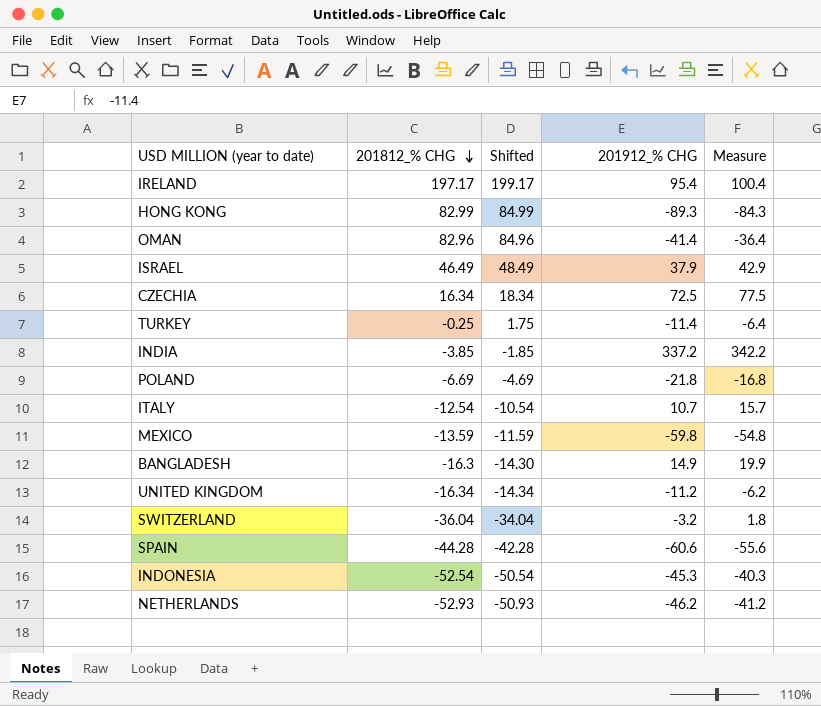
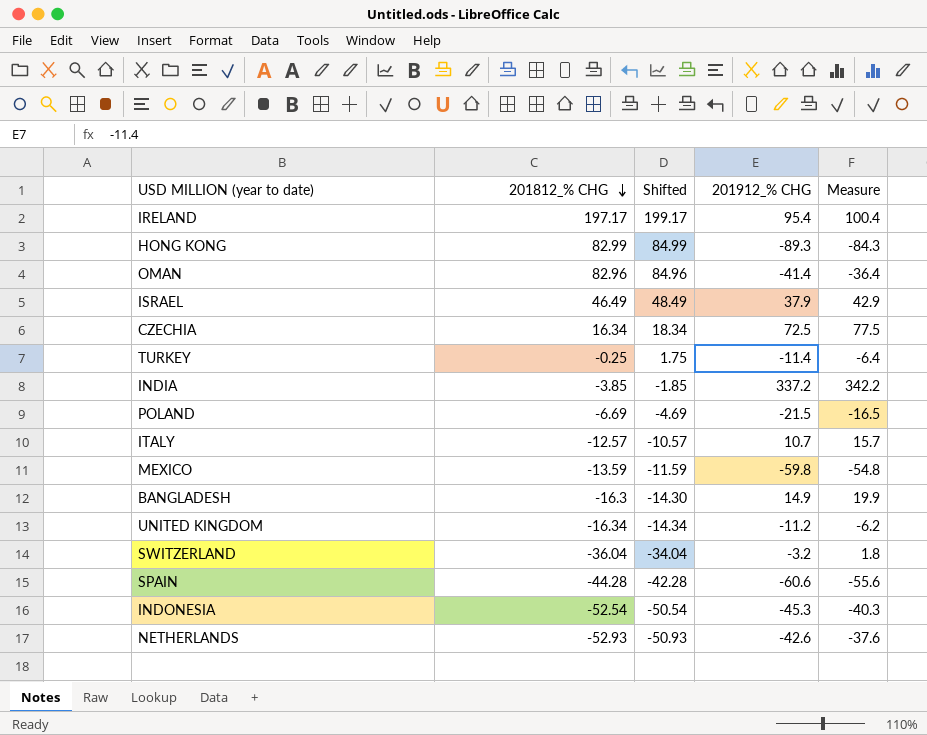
POLAND | 201912_% CHG: -21.8 -> -21.5
POLAND | Measure: -16.8 -> -16.5
ITALY | 201812_% CHG: -12.54 -> -12.57
ITALY | Shifted: -10.54 -> -10.57
NETHERLANDS | 201912_% CHG: -46.2 -> -42.6
NETHERLANDS | Measure: -41.2 -> -37.6

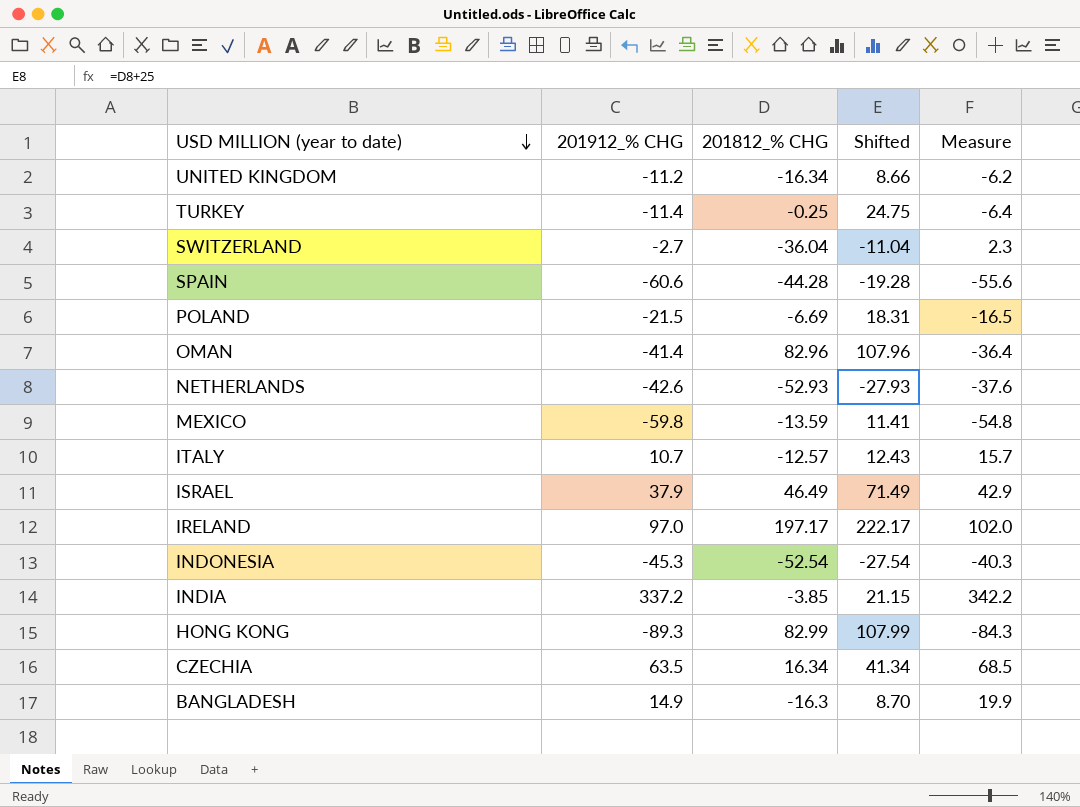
row order: 201812_% CHG descending -> USD MILLION (year to date) descending
column 201912_% CHG | position: 4 -> 2
column Shifted | formula: [201812_% CHG] + 2 -> [201812_% CHG] + 25
SWITZERLAND | 201912_% CHG: -3.2 -> -2.7
SWITZERLAND | Measure: 1.8 -> 2.3
IRELAND | 201912_% CHG: 95.4 -> 97.0
IRELAND | Measure: 100.4 -> 102.0
CZECHIA | 201912_% CHG: 72.5 -> 63.5
CZECHIA | Measure: 77.5 -> 68.5

